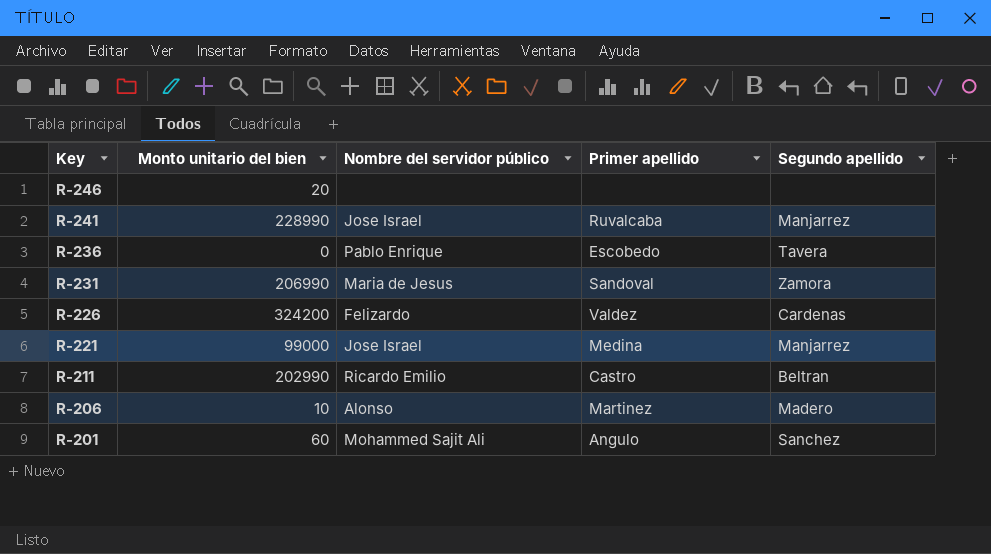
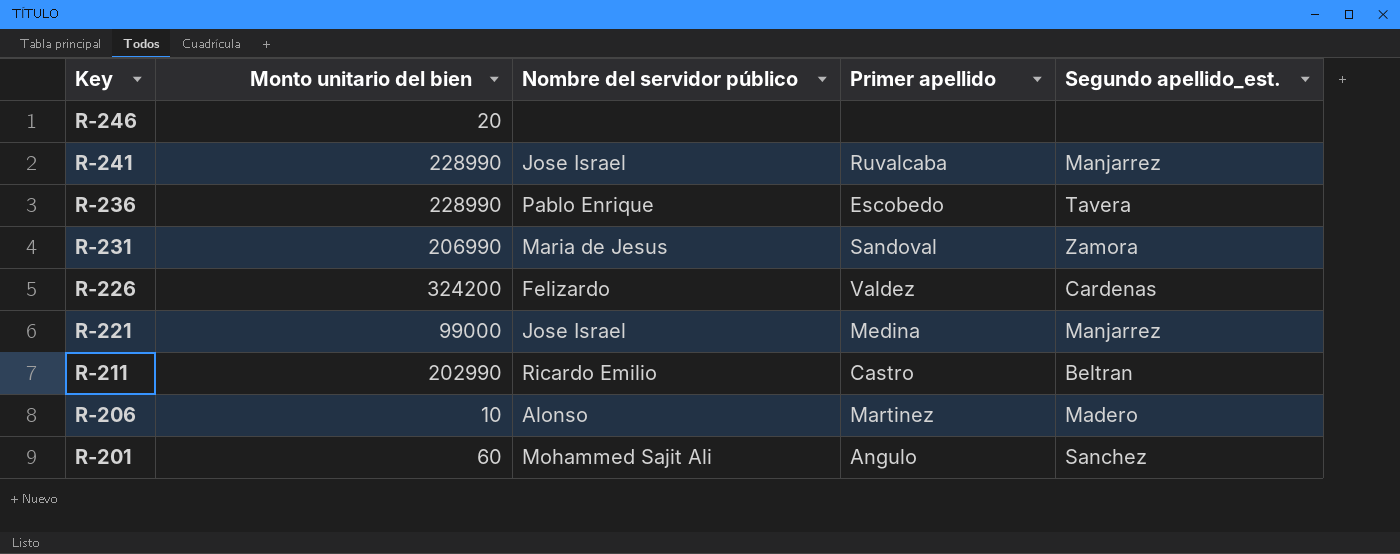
column name: Segundo apellido -> Segundo apellido_est.
R-236 | Monto unitario del bien: 0 -> 228990

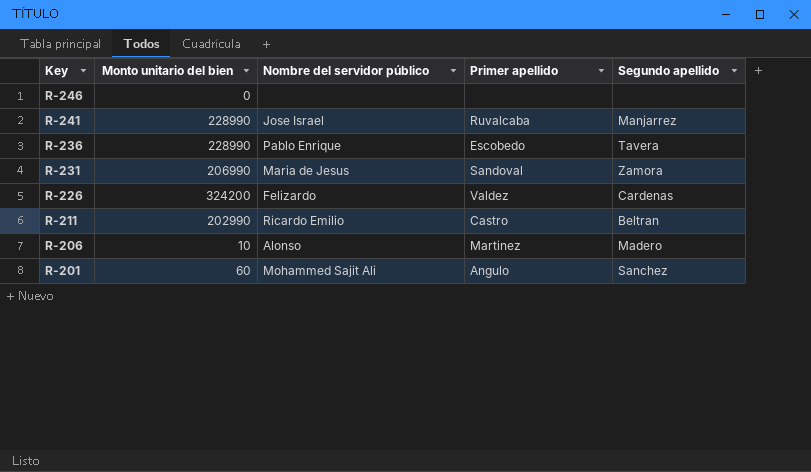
column name: Segundo apellido_est. -> Segundo apellido
row R-221: 99000 | Jose Israel | Medina | Manjarrez -> none
R-246 | Monto unitario del bien: 20 -> 0

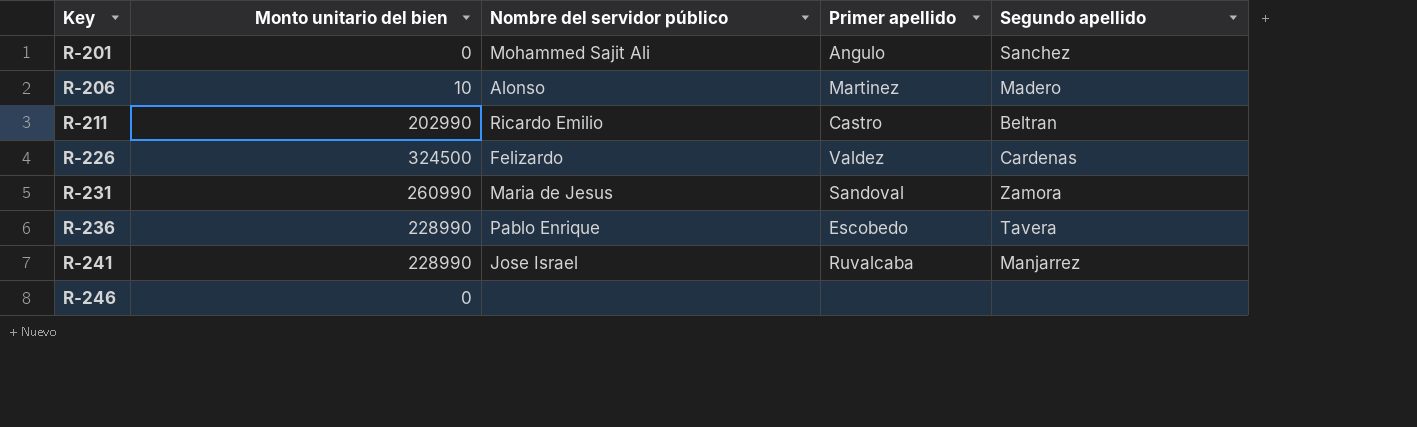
row order: Key descending -> Key ascending
R-201 | Monto unitario del bien: 60 -> 0
R-226 | Monto unitario del bien: 324200 -> 324500
R-231 | Monto unitario del bien: 206990 -> 260990

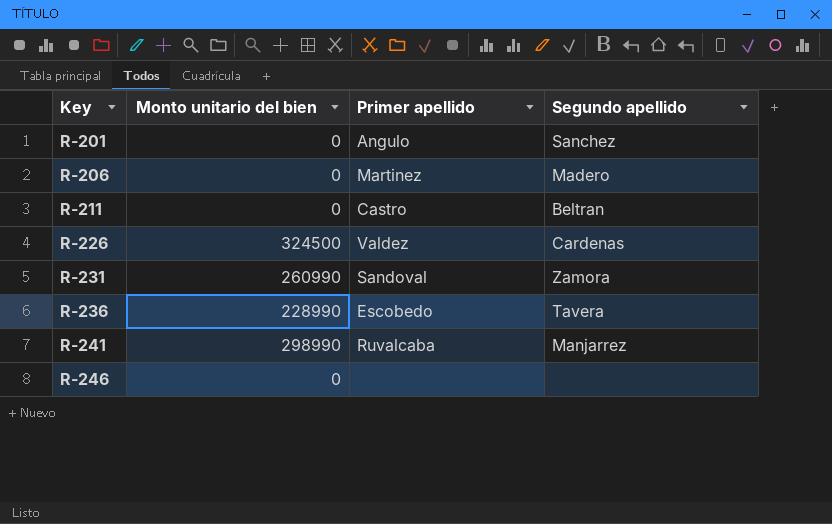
column Nombre del servidor público | position: 3 -> none
R-206 | Monto unitario del bien: 10 -> 0
R-211 | Monto unitario del bien: 202990 -> 0
R-241 | Monto unitario del bien: 228990 -> 298990

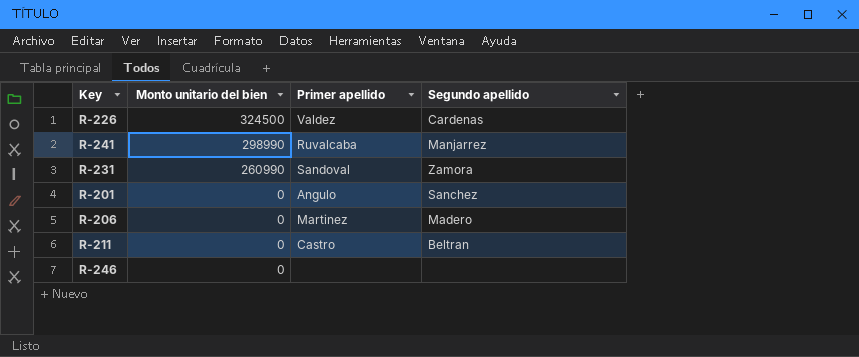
row order: Key ascending -> Monto unitario del bien descending
row R-236: 228990 | Escobedo | Tavera -> none

